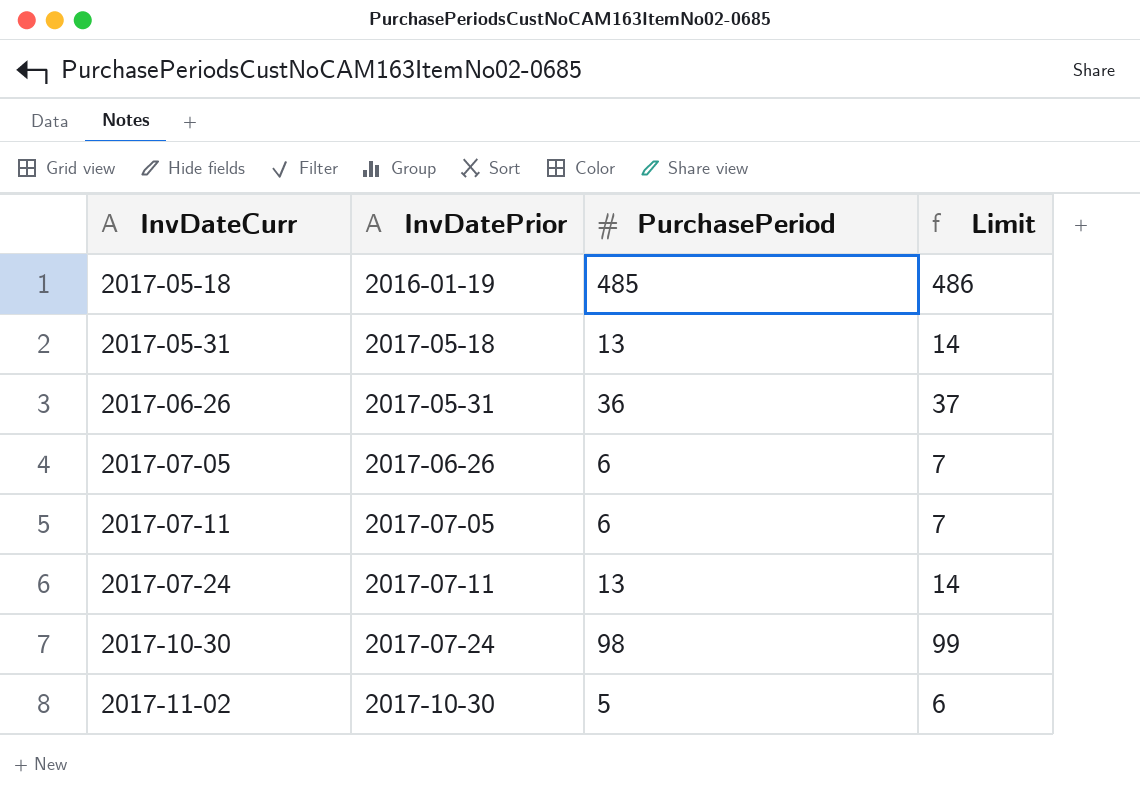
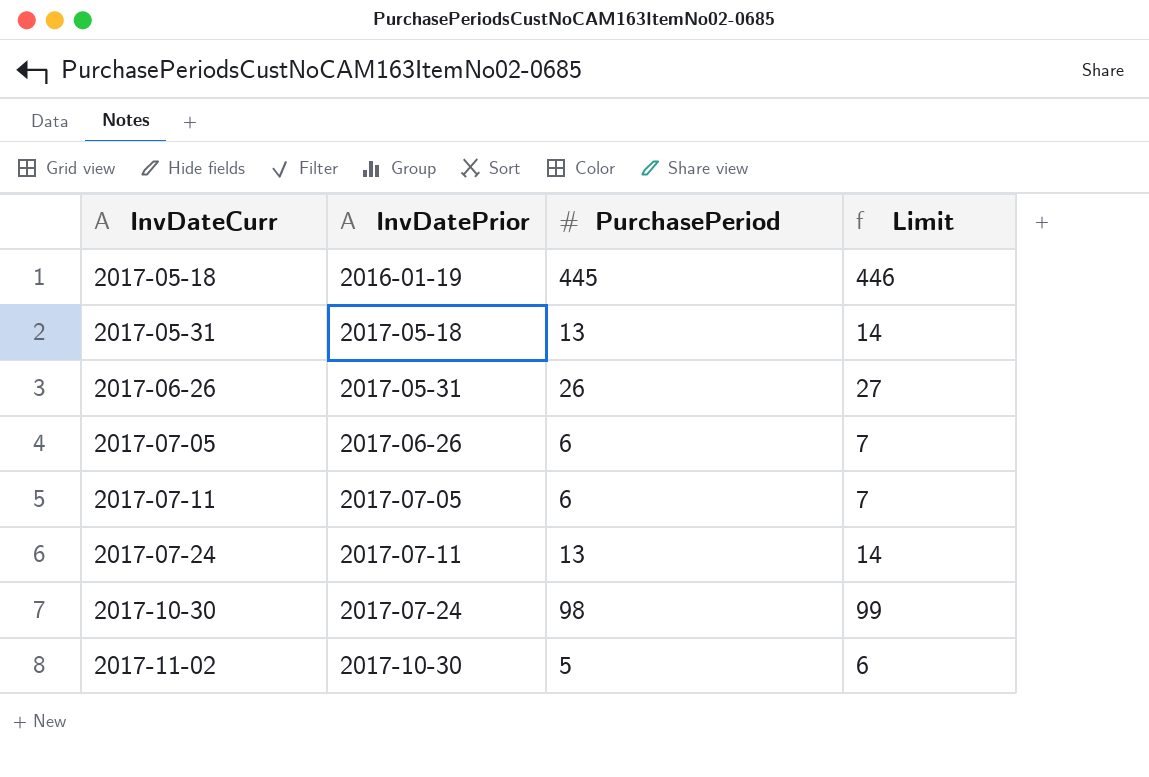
2017-05-18 | PurchasePeriod: 485 -> 445
2017-05-18 | Limit: 486 -> 446
2017-06-26 | PurchasePeriod: 36 -> 26
2017-06-26 | Limit: 37 -> 27

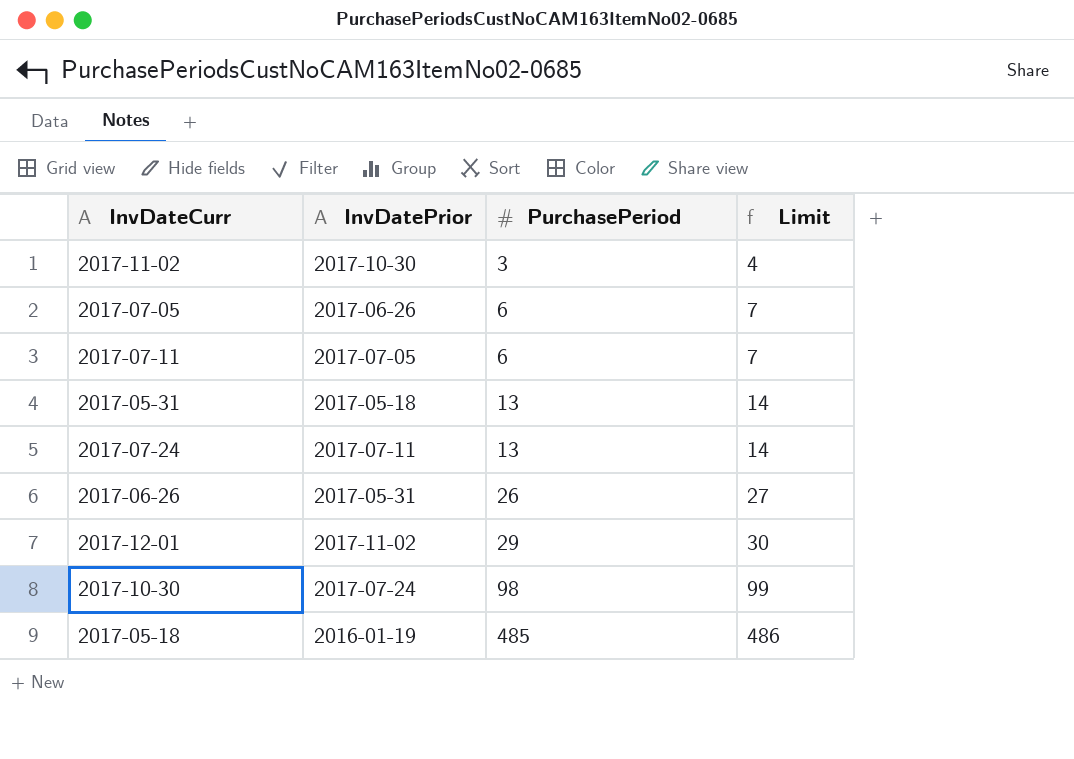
row order: InvDateCurr ascending -> PurchasePeriod ascending
2017-11-02 | PurchasePeriod: 5 -> 3
2017-11-02 | Limit: 6 -> 4
row 2017-12-01: none -> 2017-11-02 | 29 | 30
2017-05-18 | PurchasePeriod: 445 -> 485
2017-05-18 | Limit: 446 -> 486

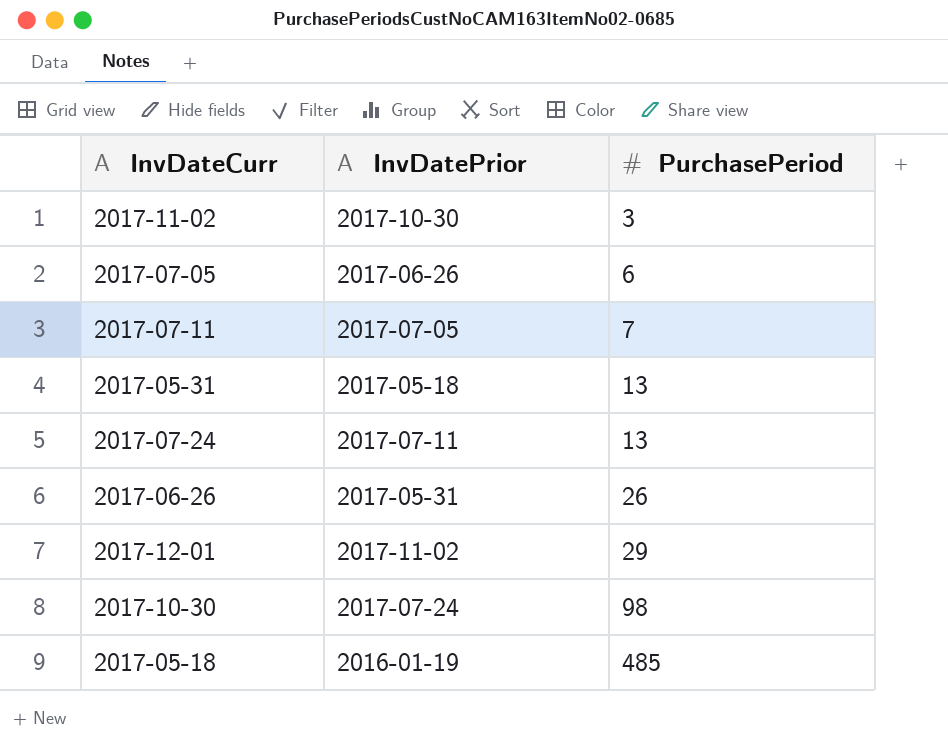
column Limit | formula: [PurchasePeriod] + 1 -> none
2017-07-11 | PurchasePeriod: 6 -> 7

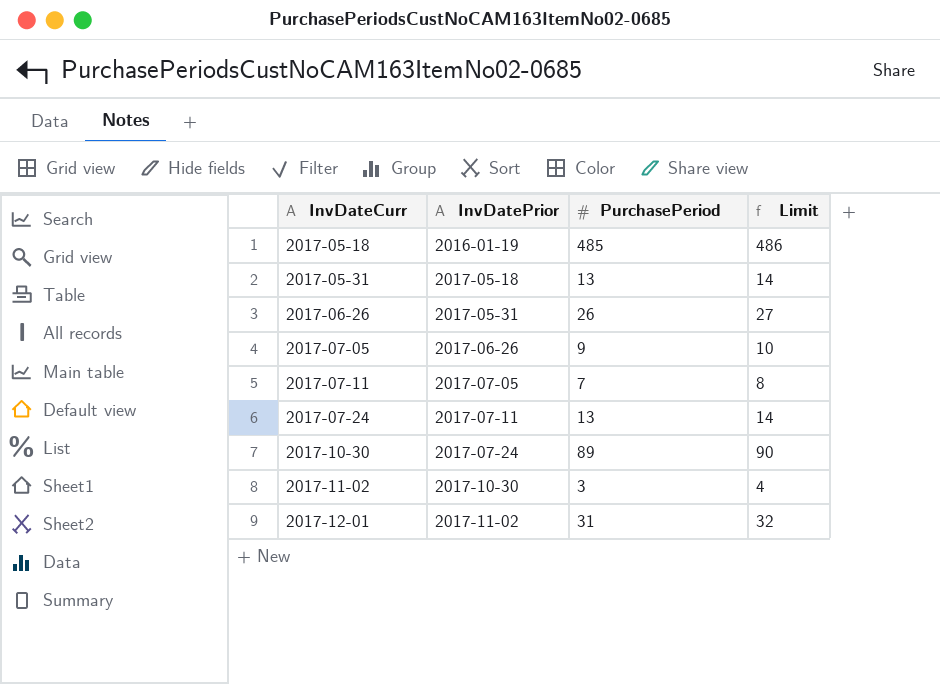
row order: PurchasePeriod ascending -> InvDateCurr ascending
column Limit | formula: none -> [PurchasePeriod] + 1
2017-07-05 | PurchasePeriod: 6 -> 9
2017-10-30 | PurchasePeriod: 98 -> 89
2017-12-01 | PurchasePeriod: 29 -> 31

